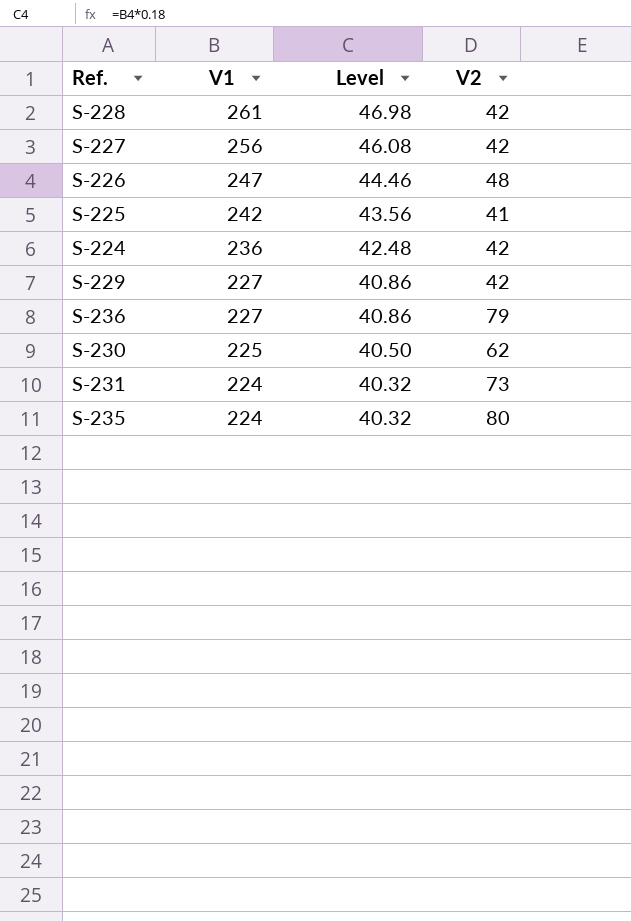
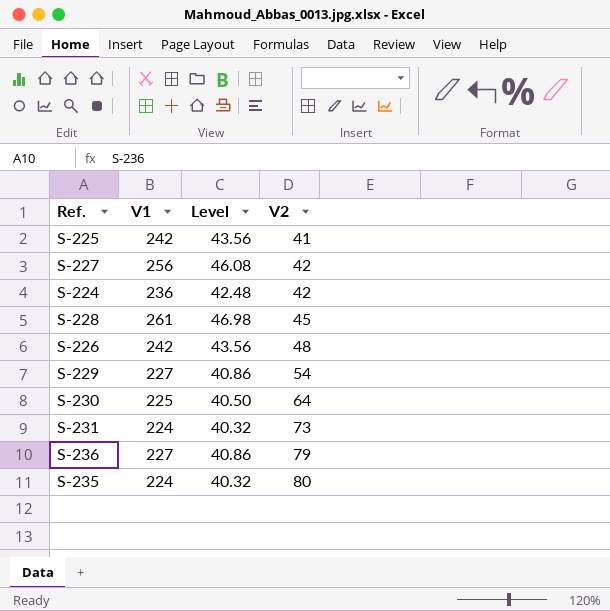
row order: V1 descending -> V2 ascending
S-228 | V2: 42 -> 45
S-226 | V1: 247 -> 242
S-226 | Level: 44.46 -> 43.56
S-229 | V2: 42 -> 54
S-230 | V2: 62 -> 64

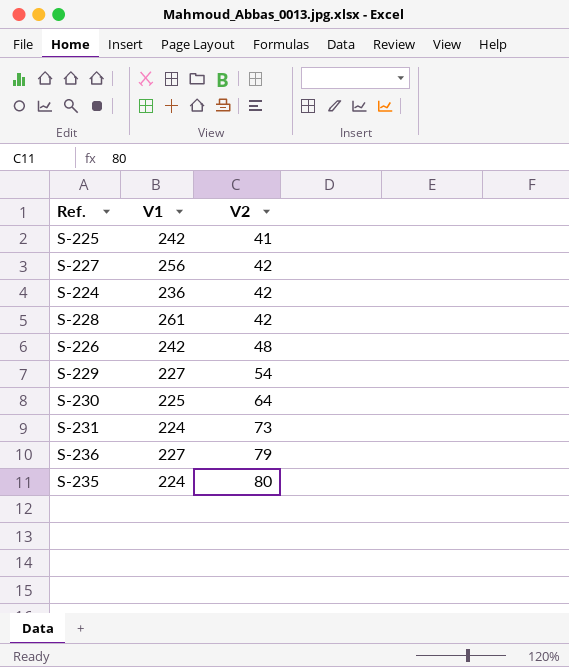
column Level | formula: [V1] * 0.18 -> none
S-228 | V2: 45 -> 42

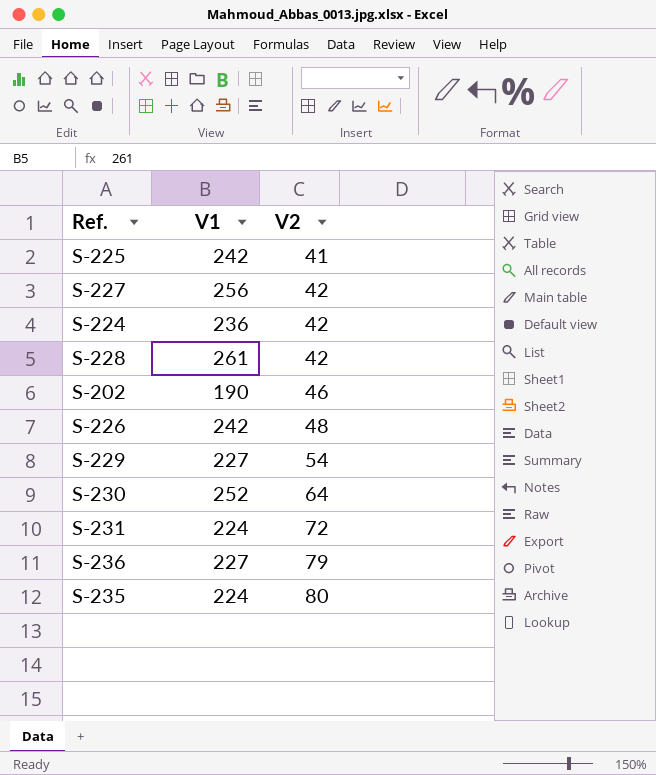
row S-202: none -> 190 | 46
S-230 | V1: 225 -> 252
S-231 | V2: 73 -> 72

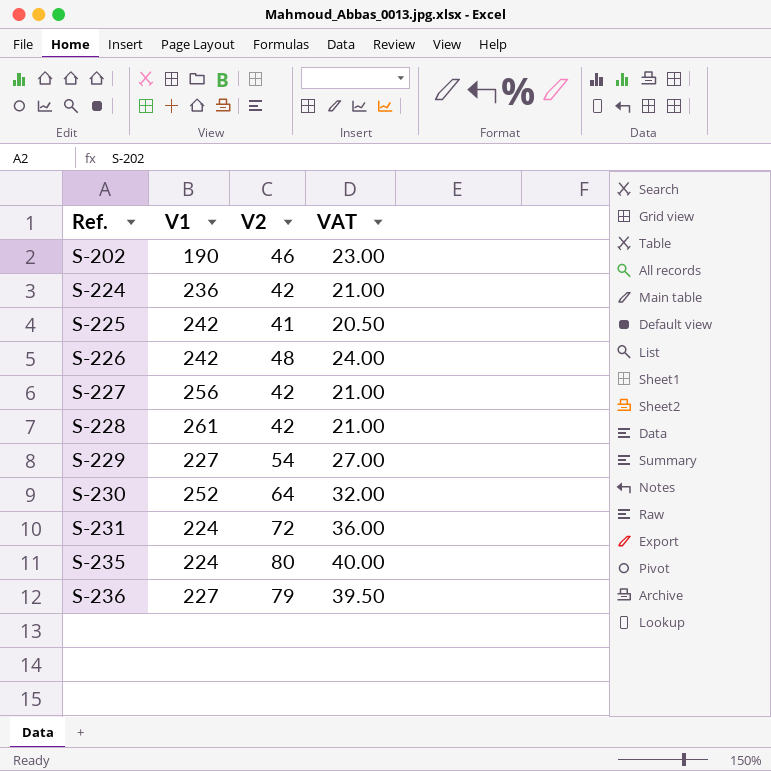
row order: V2 ascending -> Ref. ascending
column VAT | formula: none -> [V2] * 0.5

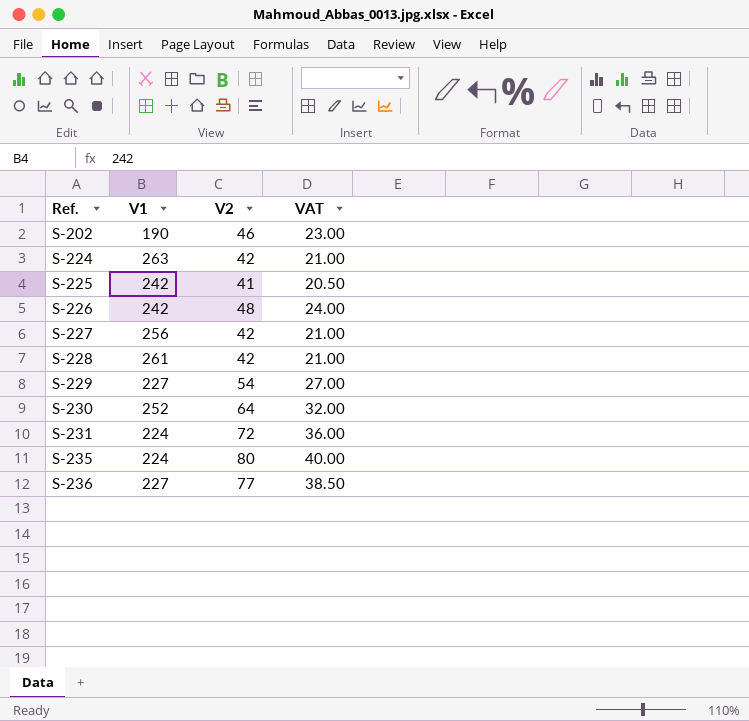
S-224 | V1: 236 -> 263
S-236 | V2: 79 -> 77
S-236 | VAT: 39.50 -> 38.50

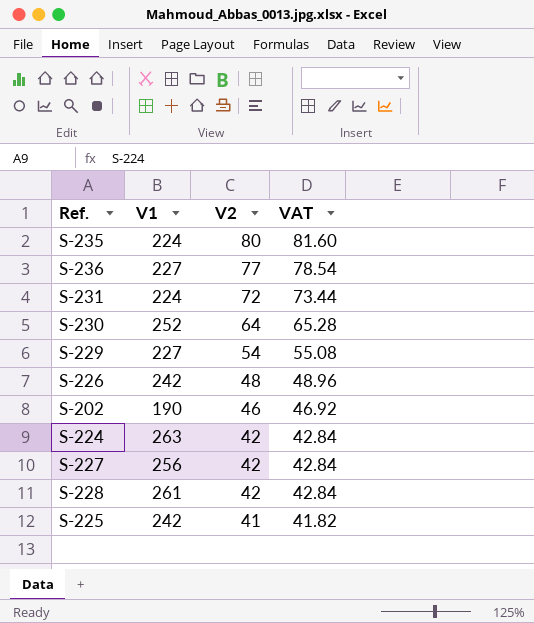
row order: Ref. ascending -> V2 descending
column VAT | formula: [V2] * 0.5 -> [V2] * 1.02

